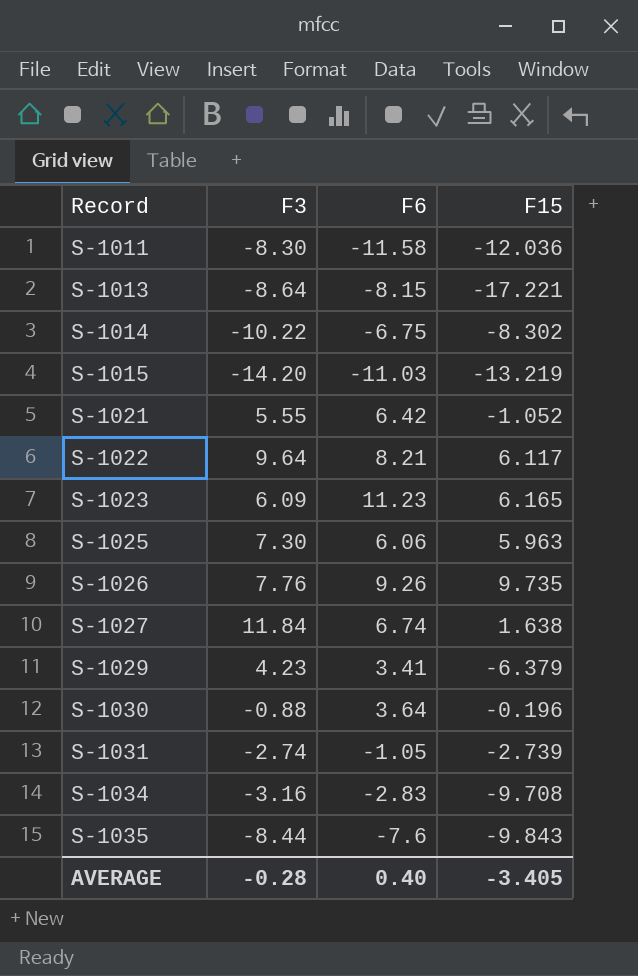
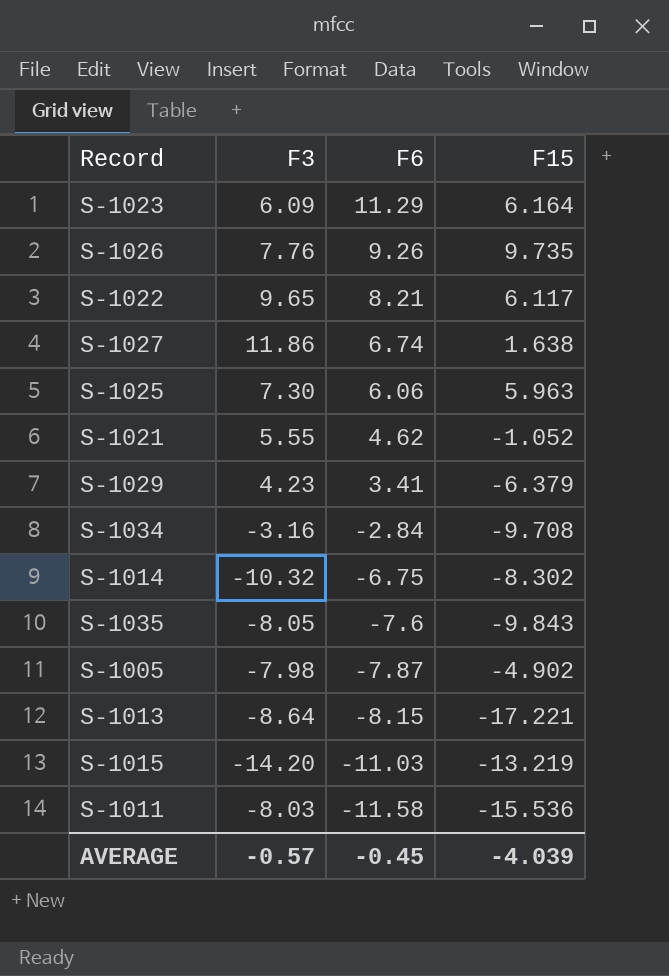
row order: Record ascending -> F6 descending
row S-1030: -0.88 | 3.64 | -0.196 -> none
row S-1031: -2.74 | -1.05 | -2.739 -> none
S-1023 | F6: 11.23 -> 11.29
S-1023 | F15: 6.165 -> 6.164
S-1022 | F3: 9.64 -> 9.65
S-1027 | F3: 11.84 -> 11.86
S-1021 | F6: 6.42 -> 4.62
S-1034 | F6: -2.83 -> -2.84
S-1014 | F3: -10.22 -> -10.32
S-1035 | F3: -8.44 -> -8.05
row S-1005: none -> -7.98 | -7.87 | -4.902
S-1011 | F3: -8.30 -> -8.03
S-1011 | F15: -12.036 -> -15.536
AVERAGE | F3: -0.28 -> -0.57
AVERAGE | F6: 0.40 -> -0.45
AVERAGE | F15: -3.405 -> -4.039

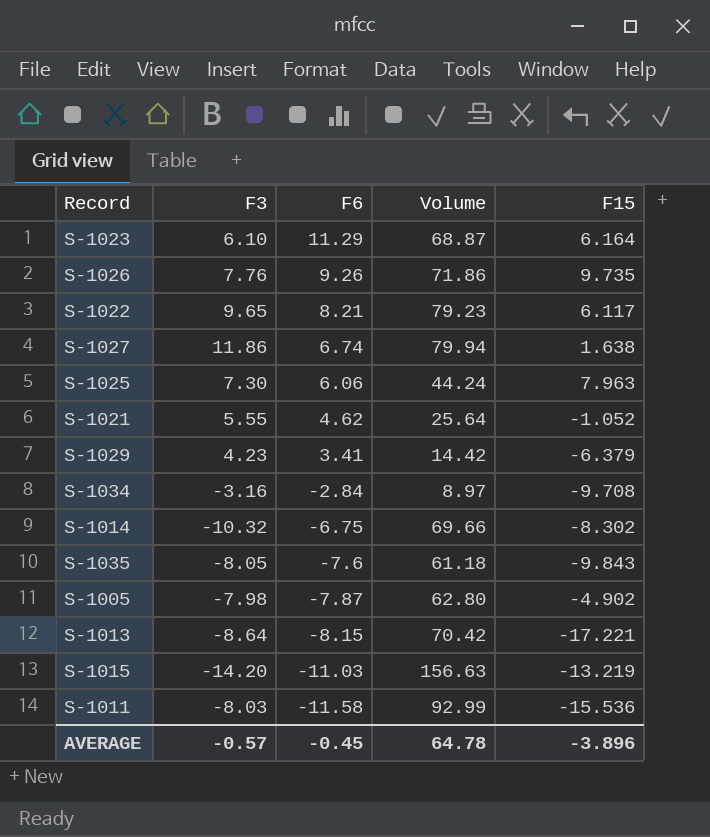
column Volume | formula: none -> [F3] * [F6]
S-1023 | F3: 6.09 -> 6.10
S-1025 | F15: 5.963 -> 7.963
AVERAGE | F15: -4.039 -> -3.896

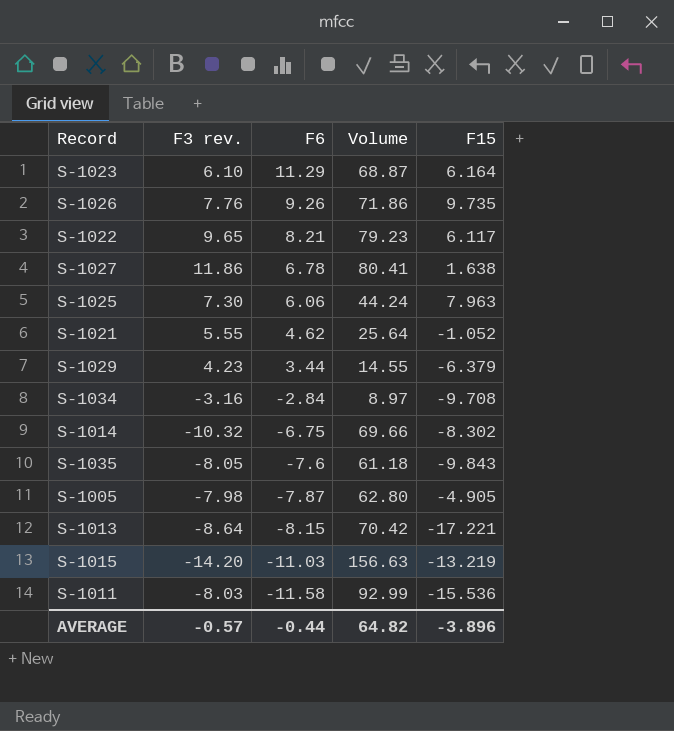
column name: F3 -> F3 rev.
S-1027 | F6: 6.74 -> 6.78
S-1027 | Volume: 79.94 -> 80.41
S-1029 | F6: 3.41 -> 3.44
S-1029 | Volume: 14.42 -> 14.55
S-1005 | F15: -4.902 -> -4.905
AVERAGE | F6: -0.45 -> -0.44
AVERAGE | Volume: 64.78 -> 64.82

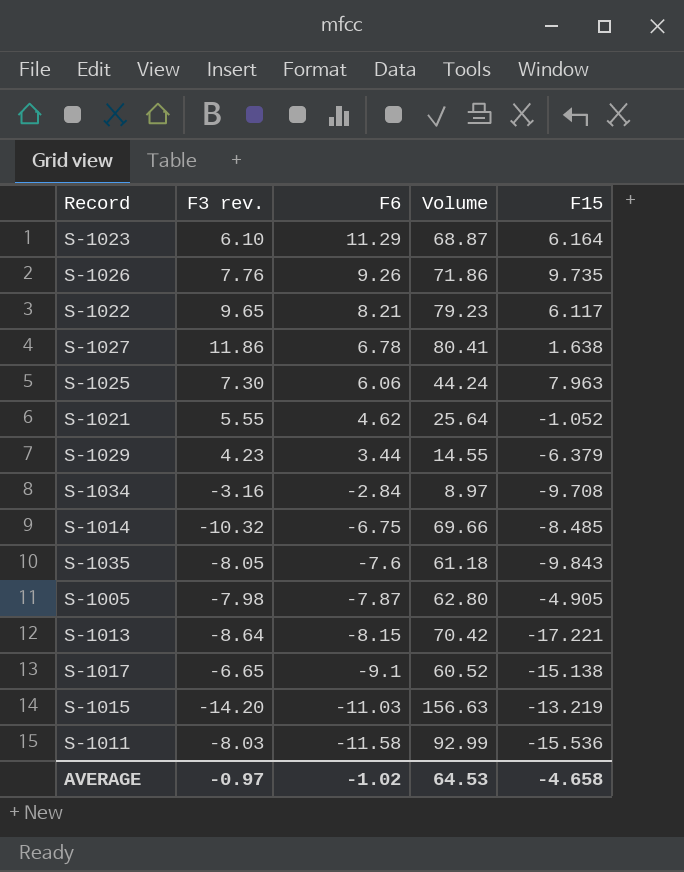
S-1014 | F15: -8.302 -> -8.485
row S-1017: none -> -6.65 | -9.1 | 60.52 | -15.138
AVERAGE | F3 rev.: -0.57 -> -0.97
AVERAGE | F6: -0.44 -> -1.02
AVERAGE | Volume: 64.82 -> 64.53
AVERAGE | F15: -3.896 -> -4.658

